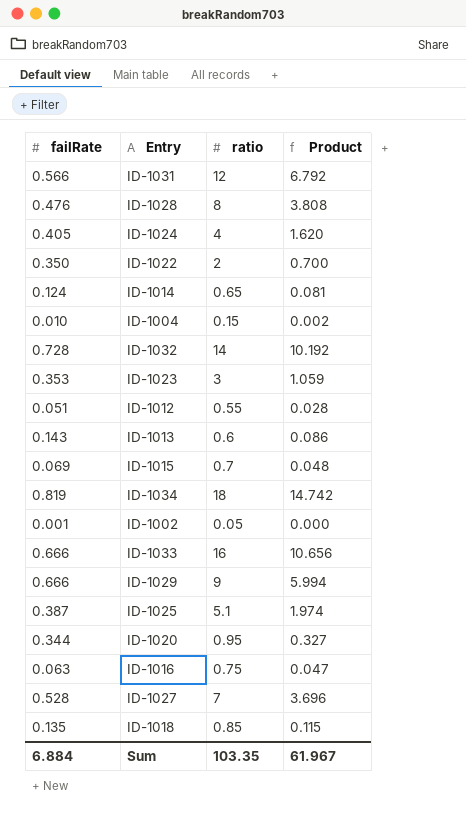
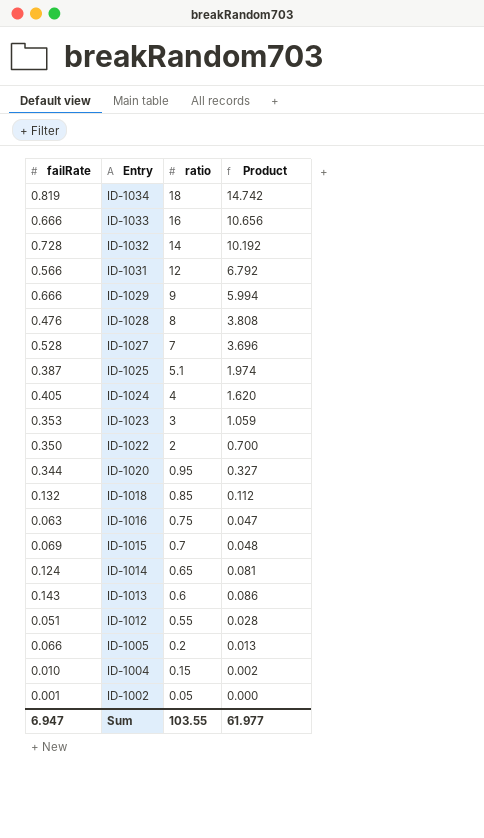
row order: none -> Entry descending
ID-1018 | failRate: 0.135 -> 0.132
ID-1018 | Product: 0.115 -> 0.112
row ID-1005: none -> 0.066 | 0.2 | 0.013
Sum | failRate: 6.884 -> 6.947
Sum | ratio: 103.35 -> 103.55
Sum | Product: 61.967 -> 61.977

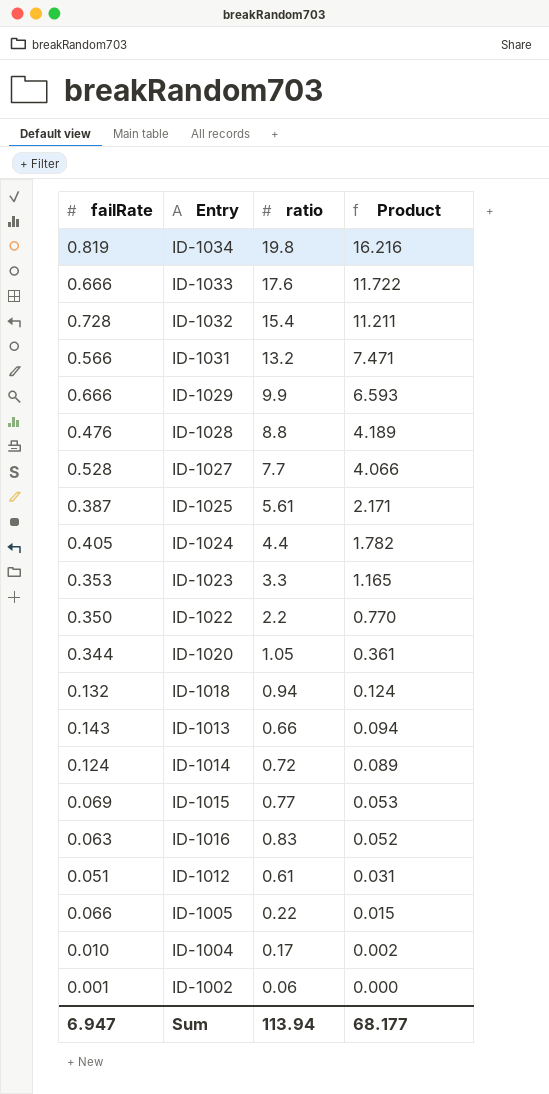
row order: Entry descending -> Product descending
ID-1034 | ratio: 18 -> 19.8
ID-1034 | Product: 14.742 -> 16.216
ID-1033 | ratio: 16 -> 17.6
ID-1033 | Product: 10.656 -> 11.722
ID-1032 | ratio: 14 -> 15.4
ID-1032 | Product: 10.192 -> 11.211
ID-1031 | ratio: 12 -> 13.2
ID-1031 | Product: 6.792 -> 7.471
ID-1029 | ratio: 9 -> 9.9
ID-1029 | Product: 5.994 -> 6.593
ID-1028 | ratio: 8 -> 8.8
ID-1028 | Product: 3.808 -> 4.189
ID-1027 | ratio: 7 -> 7.7
ID-1027 | Product: 3.696 -> 4.066
ID-1025 | ratio: 5.1 -> 5.61
ID-1025 | Product: 1.974 -> 2.171
ID-1024 | ratio: 4 -> 4.4
ID-1024 | Product: 1.620 -> 1.782
ID-1023 | ratio: 3 -> 3.3
ID-1023 | Product: 1.059 -> 1.165
ID-1022 | ratio: 2 -> 2.2
ID-1022 | Product: 0.700 -> 0.770
ID-1020 | ratio: 0.95 -> 1.05
ID-1020 | Product: 0.327 -> 0.361
ID-1018 | ratio: 0.85 -> 0.94
ID-1018 | Product: 0.112 -> 0.124
ID-1013 | ratio: 0.6 -> 0.66
ID-1013 | Product: 0.086 -> 0.094
ID-1014 | ratio: 0.65 -> 0.72
ID-1014 | Product: 0.081 -> 0.089
ID-1015 | ratio: 0.7 -> 0.77
ID-1015 | Product: 0.048 -> 0.053
ID-1016 | ratio: 0.75 -> 0.83
ID-1016 | Product: 0.047 -> 0.052
ID-1012 | ratio: 0.55 -> 0.61
ID-1012 | Product: 0.028 -> 0.031
ID-1005 | ratio: 0.2 -> 0.22
ID-1005 | Product: 0.013 -> 0.015
ID-1004 | ratio: 0.15 -> 0.17
ID-1002 | ratio: 0.05 -> 0.06
Sum | ratio: 103.55 -> 113.94
Sum | Product: 61.977 -> 68.177

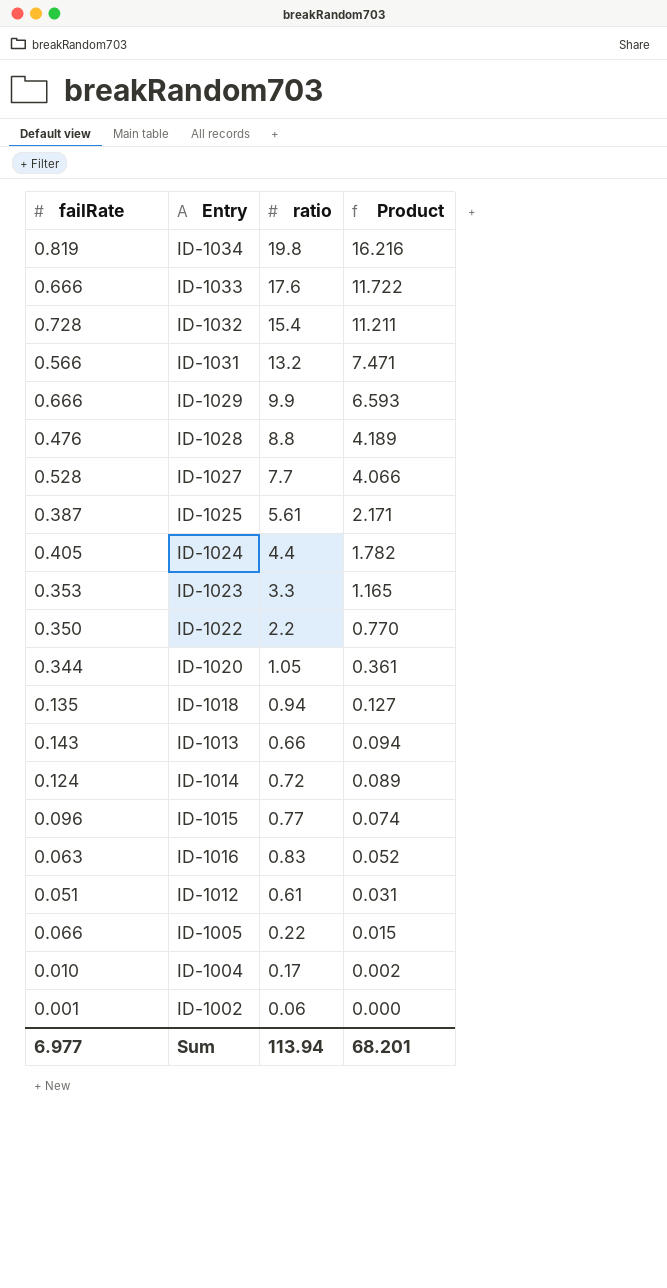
ID-1018 | failRate: 0.132 -> 0.135
ID-1018 | Product: 0.124 -> 0.127
ID-1015 | failRate: 0.069 -> 0.096
ID-1015 | Product: 0.053 -> 0.074
Sum | failRate: 6.947 -> 6.977
Sum | Product: 68.177 -> 68.201

